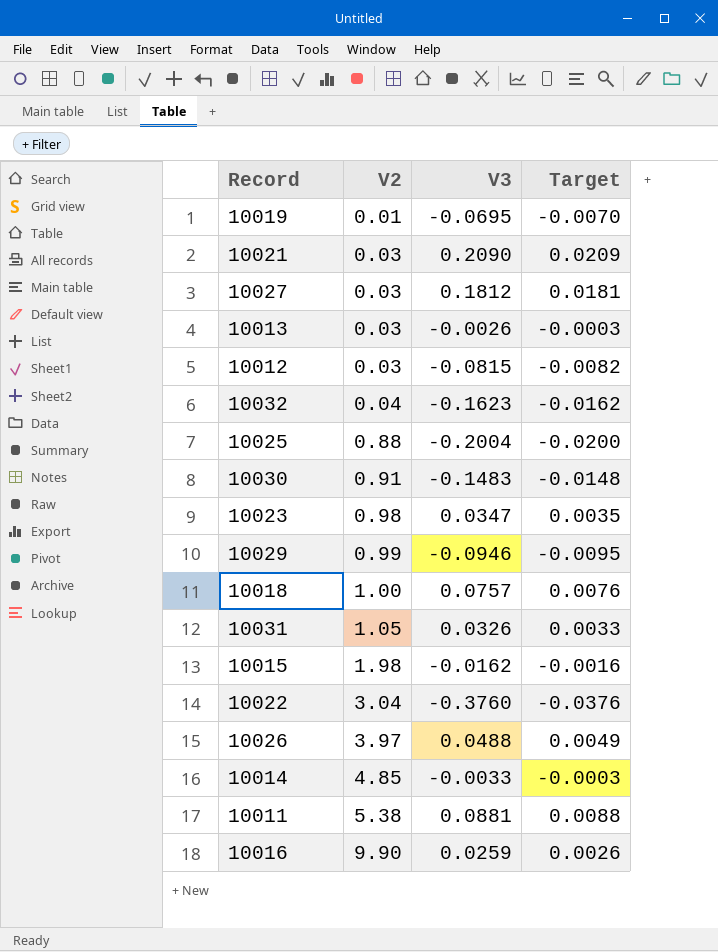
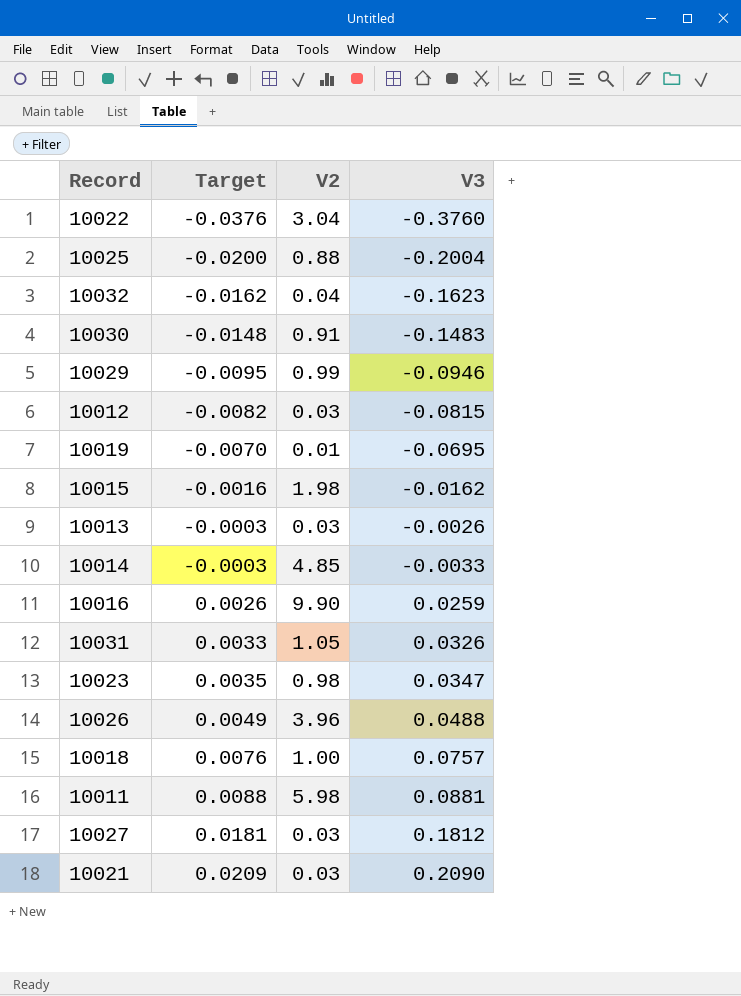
row order: V2 ascending -> Target ascending
column Target | position: 4 -> 2
10026 | V2: 3.97 -> 3.96
10011 | V2: 5.38 -> 5.98

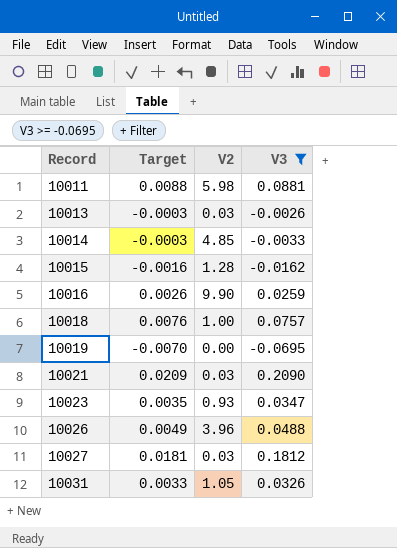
filter: none -> V3 >= -0.0695
row order: Target ascending -> Record ascending
10015 | V2: 1.98 -> 1.28
10019 | V2: 0.01 -> 0.00
10023 | V2: 0.98 -> 0.93

